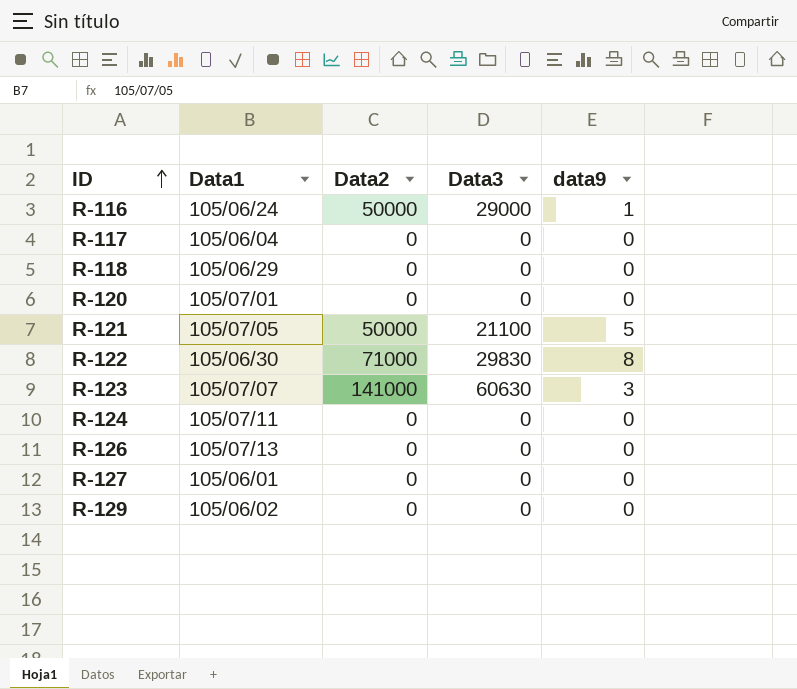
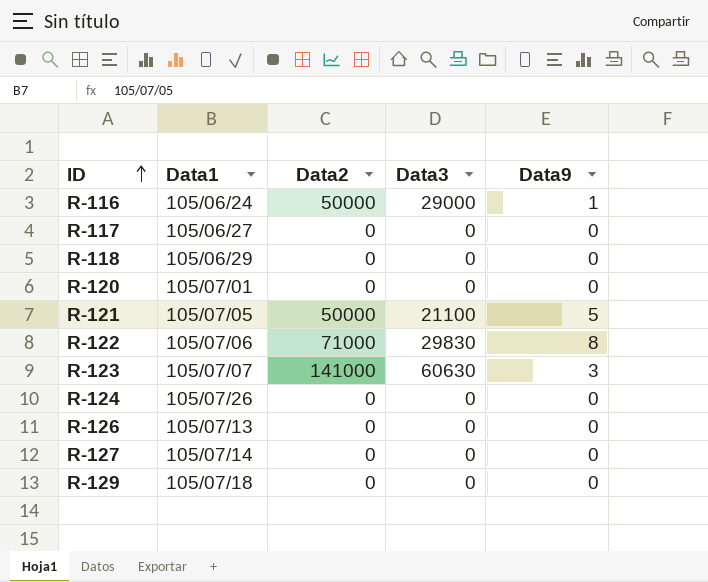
column name: data9 -> Data9
R-117 | Data1: 105/06/04 -> 105/06/27
R-122 | Data1: 105/06/30 -> 105/07/06
R-124 | Data1: 105/07/11 -> 105/07/26
R-127 | Data1: 105/06/01 -> 105/07/14
R-129 | Data1: 105/06/02 -> 105/07/18

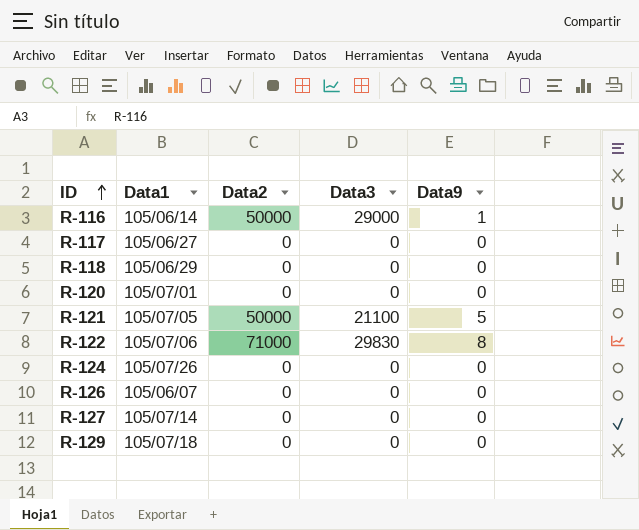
row R-123: 105/07/07 | 141000 | 60630 | 3 -> none
R-116 | Data1: 105/06/24 -> 105/06/14
R-126 | Data1: 105/07/13 -> 105/06/07

